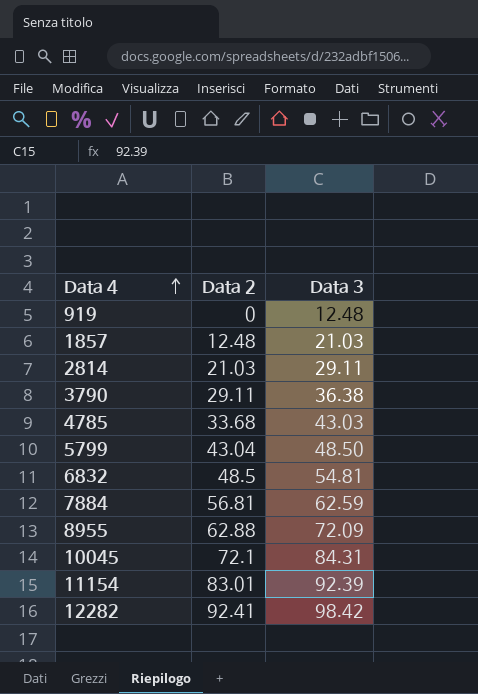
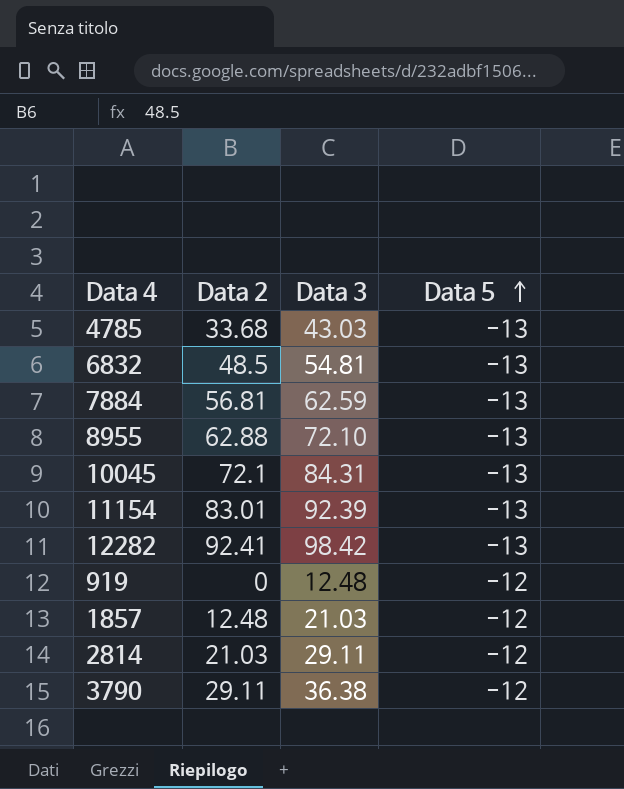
row order: Data 4 ascending -> Data 5 ascending
column Data 5 | position: none -> 4
row 5799: 43.04 | 48.50 -> none
8955 | Data 3: 72.09 -> 72.10

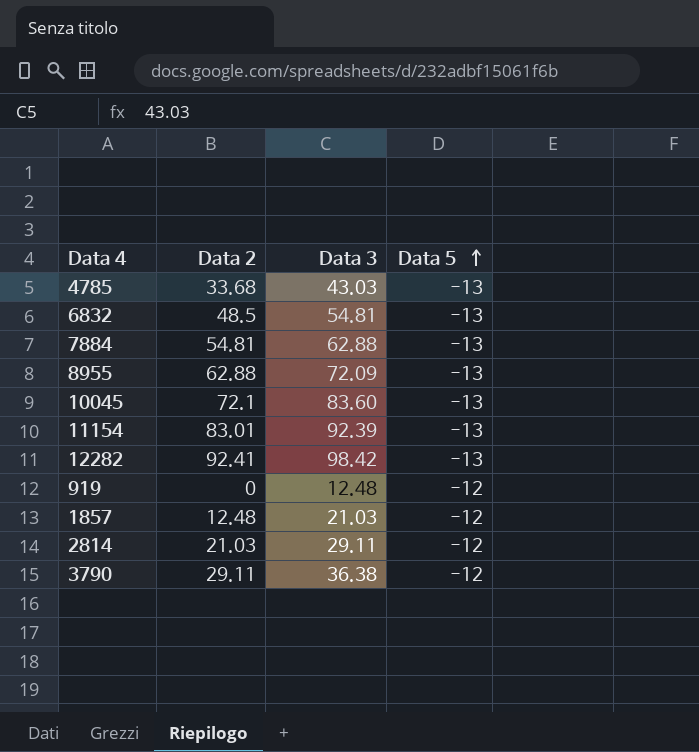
7884 | Data 2: 56.81 -> 54.81
7884 | Data 3: 62.59 -> 62.88
8955 | Data 3: 72.10 -> 72.09
10045 | Data 3: 84.31 -> 83.60

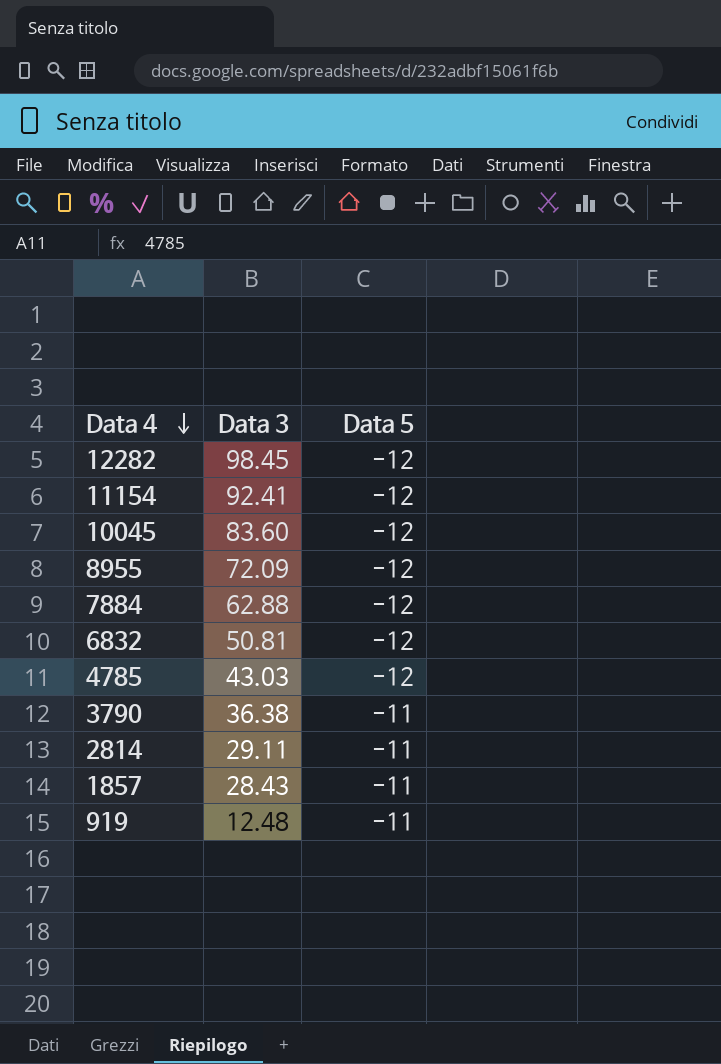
row order: Data 5 ascending -> Data 4 descending
column Data 2 | position: 2 -> none
12282 | Data 3: 98.42 -> 98.45
12282 | Data 5: -13 -> -12
11154 | Data 3: 92.39 -> 92.41
11154 | Data 5: -13 -> -12
10045 | Data 5: -13 -> -12
8955 | Data 5: -13 -> -12
7884 | Data 5: -13 -> -12
6832 | Data 3: 54.81 -> 50.81
6832 | Data 5: -13 -> -12
4785 | Data 5: -13 -> -12
3790 | Data 5: -12 -> -11
2814 | Data 5: -12 -> -11
1857 | Data 3: 21.03 -> 28.43
1857 | Data 5: -12 -> -11
919 | Data 5: -12 -> -11

